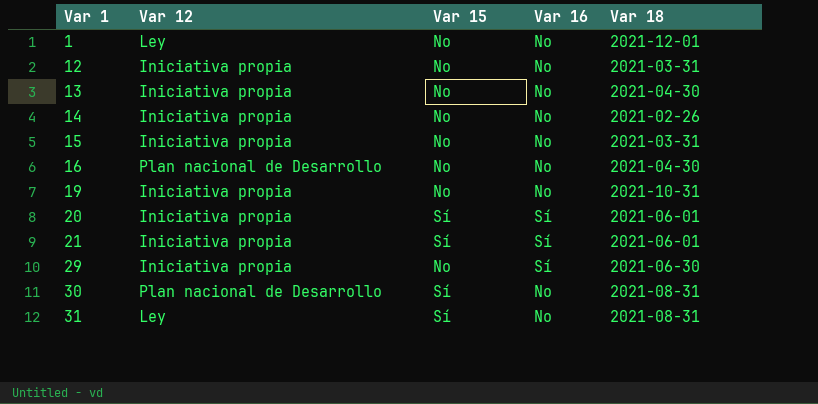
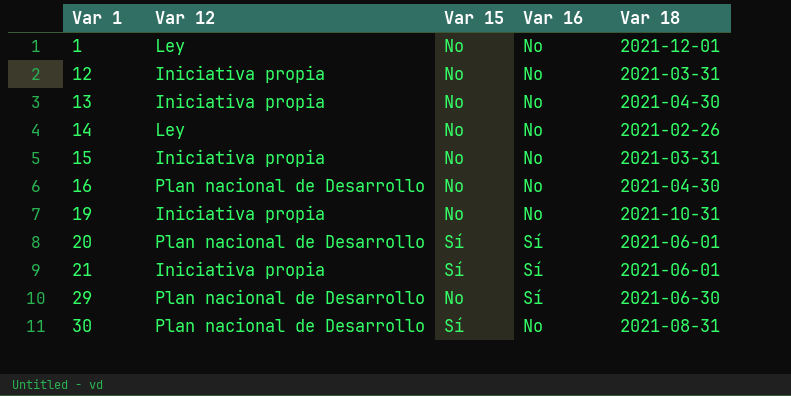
row 31: Ley | Sí | No | 2021-08-31 -> none
14 | Var 12: Iniciativa propia -> Ley
20 | Var 12: Iniciativa propia -> Plan nacional de Desarrollo
29 | Var 12: Iniciativa propia -> Plan nacional de Desarrollo

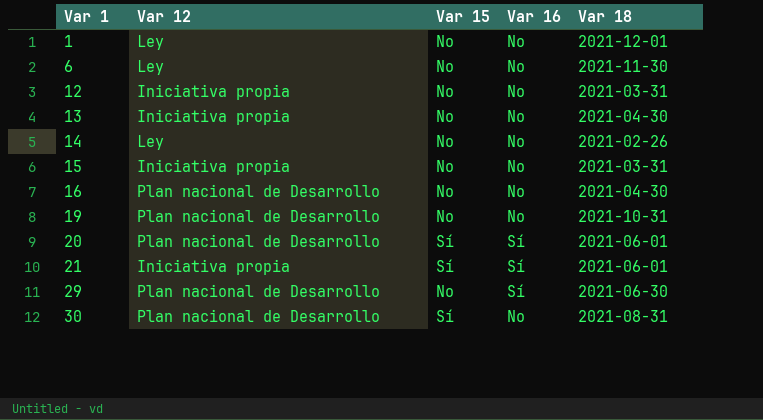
row 6: none -> Ley | No | No | 2021-11-30
19 | Var 12: Iniciativa propia -> Plan nacional de Desarrollo

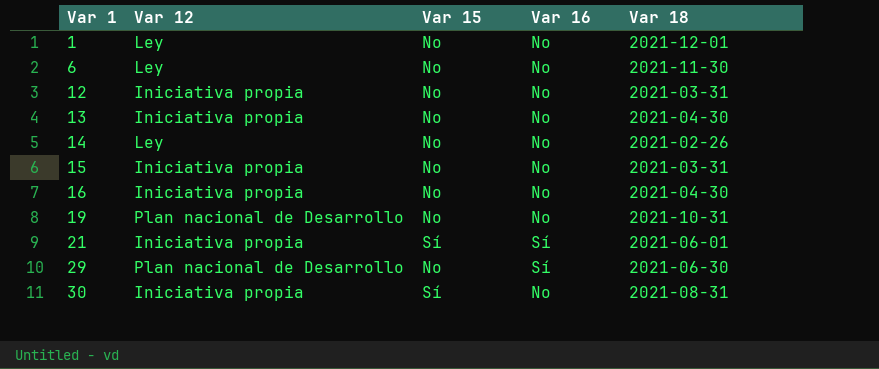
row 20: Plan nacional de Desarrollo | Sí | Sí | 2021-06-01 -> none
16 | Var 12: Plan nacional de Desarrollo -> Iniciativa propia
30 | Var 12: Plan nacional de Desarrollo -> Iniciativa propia

